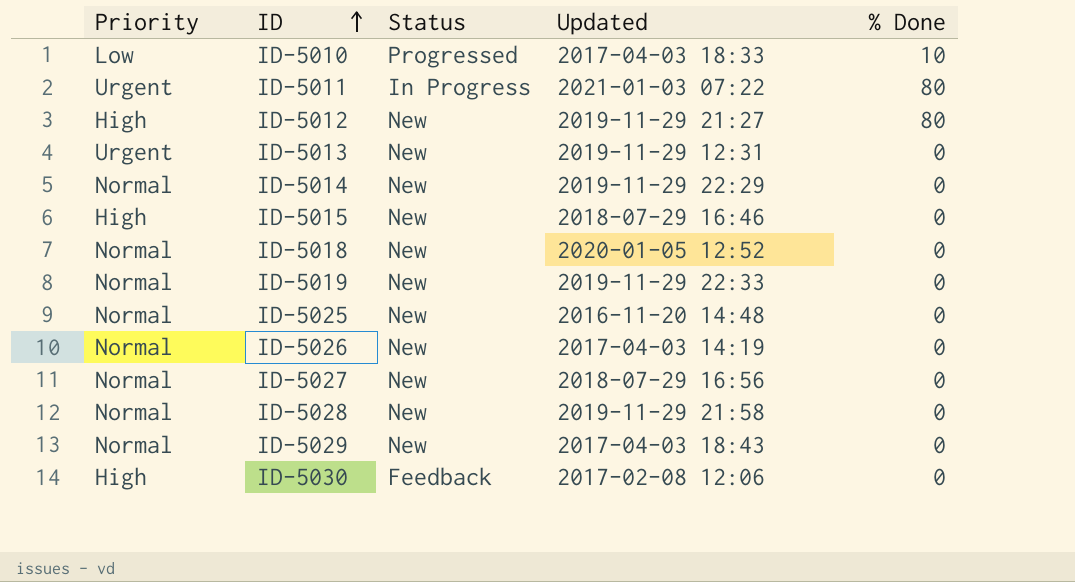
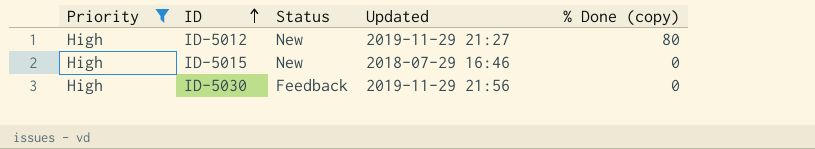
filter: none -> Priority = High
column name: % Done -> % Done (copy)
ID-5030 | Updated: 2017-02-08 12:06 -> 2019-11-29 21:56

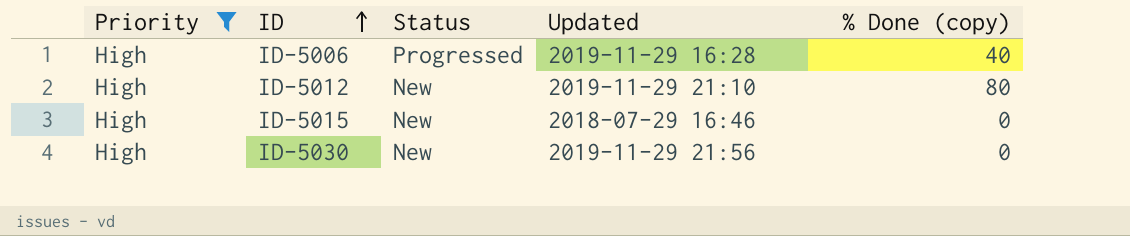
row ID-5006: none -> High | Progressed | 2019-11-29 16:28 | 40
ID-5012 | Updated: 2019-11-29 21:27 -> 2019-11-29 21:10
ID-5030 | Status: Feedback -> New

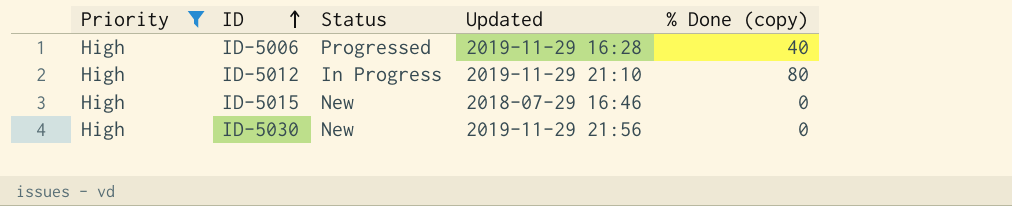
ID-5012 | Status: New -> In Progress

